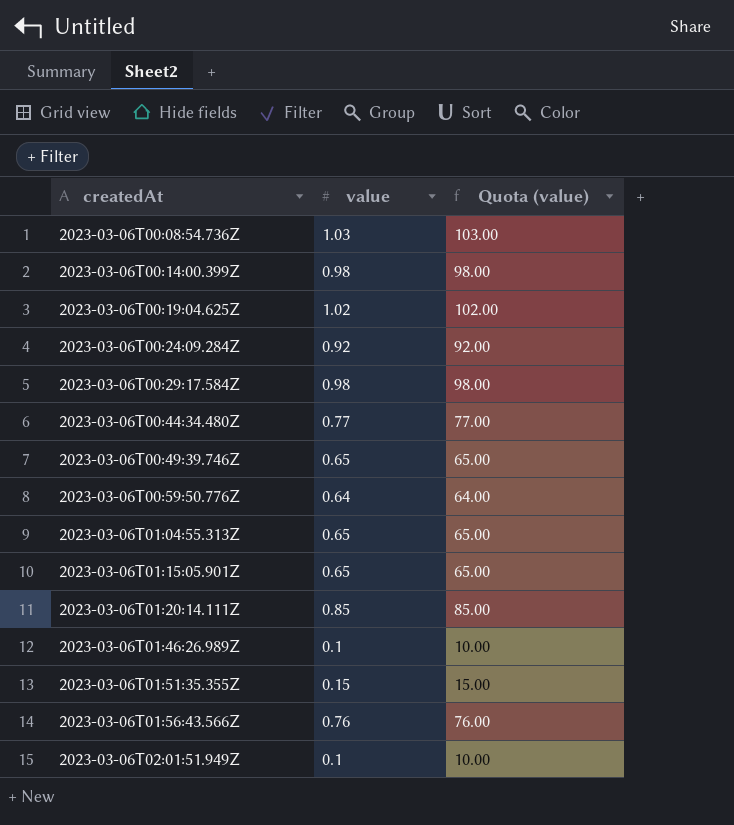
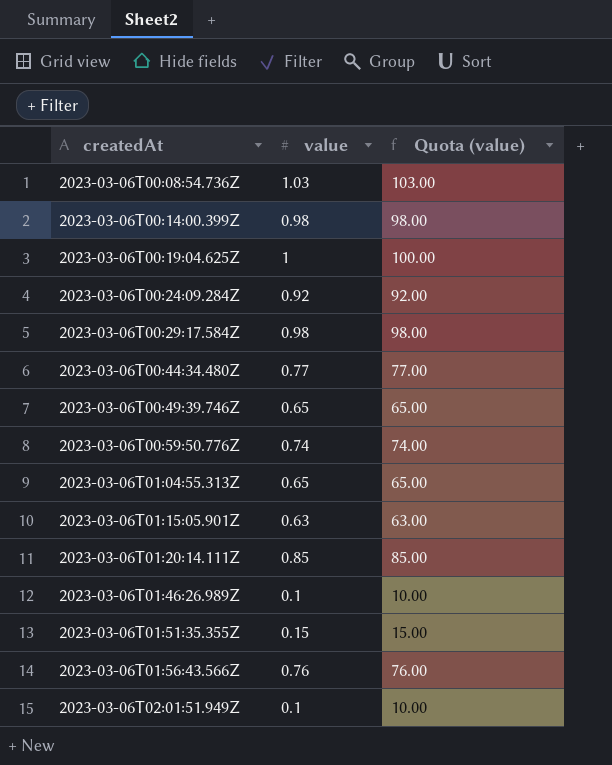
2023-03-06T00:19:04.625Z | value: 1.02 -> 1
2023-03-06T00:19:04.625Z | Quota (value): 102.00 -> 100.00
2023-03-06T00:59:50.776Z | value: 0.64 -> 0.74
2023-03-06T00:59:50.776Z | Quota (value): 64.00 -> 74.00
2023-03-06T01:15:05.901Z | value: 0.65 -> 0.63
2023-03-06T01:15:05.901Z | Quota (value): 65.00 -> 63.00

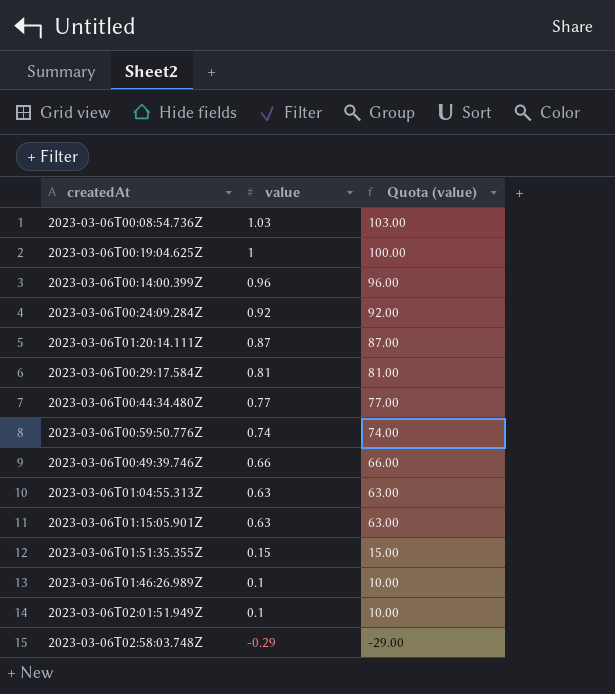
row order: createdAt ascending -> value descending
row 2023-03-06T01:56:43.566Z: 0.76 | 76.00 -> none
2023-03-06T00:14:00.399Z | value: 0.98 -> 0.96
2023-03-06T00:14:00.399Z | Quota (value): 98.00 -> 96.00
2023-03-06T01:20:14.111Z | value: 0.85 -> 0.87
2023-03-06T01:20:14.111Z | Quota (value): 85.00 -> 87.00
2023-03-06T00:29:17.584Z | value: 0.98 -> 0.81
2023-03-06T00:29:17.584Z | Quota (value): 98.00 -> 81.00
2023-03-06T00:49:39.746Z | value: 0.65 -> 0.66
2023-03-06T00:49:39.746Z | Quota (value): 65.00 -> 66.00
2023-03-06T01:04:55.313Z | value: 0.65 -> 0.63
2023-03-06T01:04:55.313Z | Quota (value): 65.00 -> 63.00
row 2023-03-06T02:58:03.748Z: none -> -0.29 | -29.00

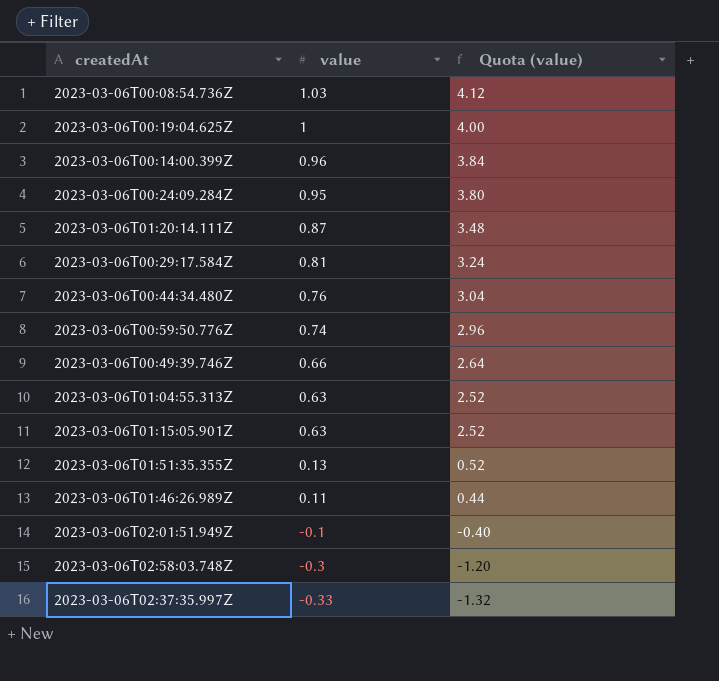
column Quota (value) | formula: [value] * 100 -> [value] * 4
2023-03-06T00:24:09.284Z | value: 0.92 -> 0.95
2023-03-06T00:44:34.480Z | value: 0.77 -> 0.76
2023-03-06T01:51:35.355Z | value: 0.15 -> 0.13
2023-03-06T01:46:26.989Z | value: 0.1 -> 0.11
2023-03-06T02:01:51.949Z | value: 0.1 -> -0.1
2023-03-06T02:58:03.748Z | value: -0.29 -> -0.3
row 2023-03-06T02:37:35.997Z: none -> -0.33 | -1.32

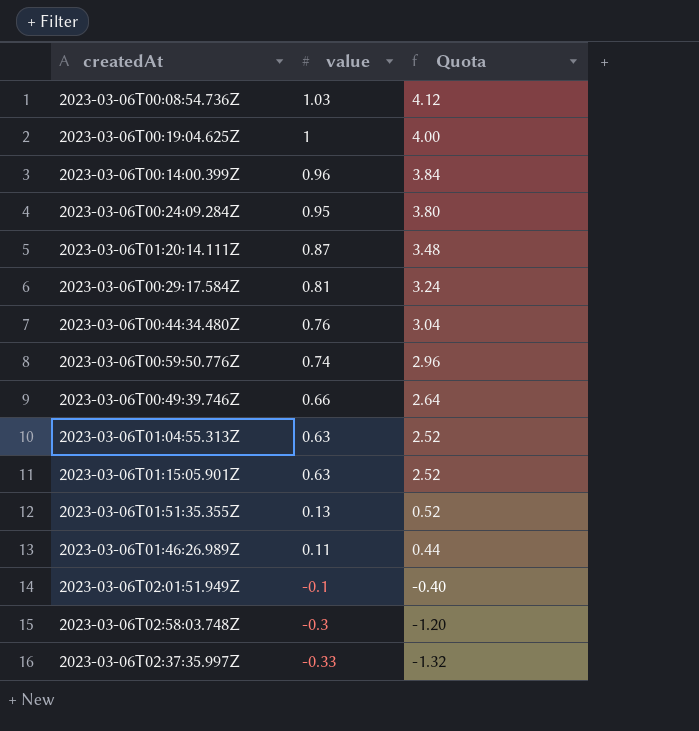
column name: Quota (value) -> Quota

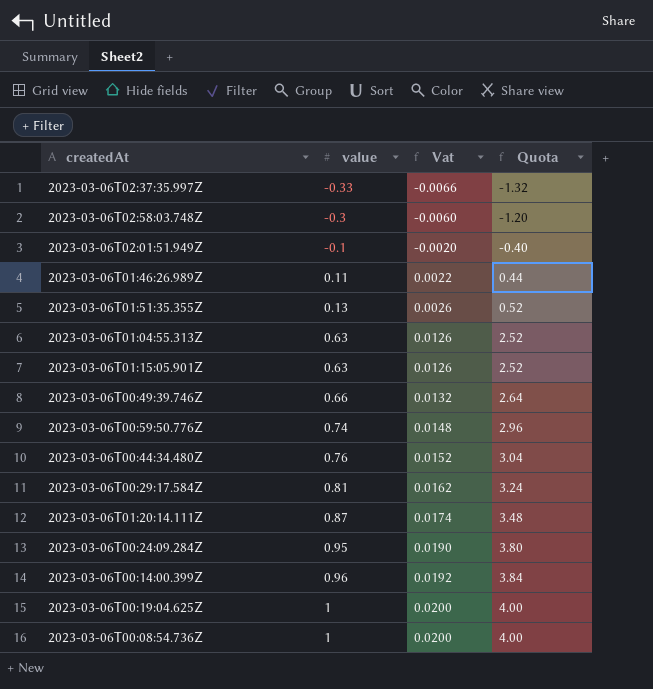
row order: value descending -> value ascending
column Vat | formula: none -> [value] * 0.02
2023-03-06T00:08:54.736Z | value: 1.03 -> 1
2023-03-06T00:08:54.736Z | Quota: 4.12 -> 4.00

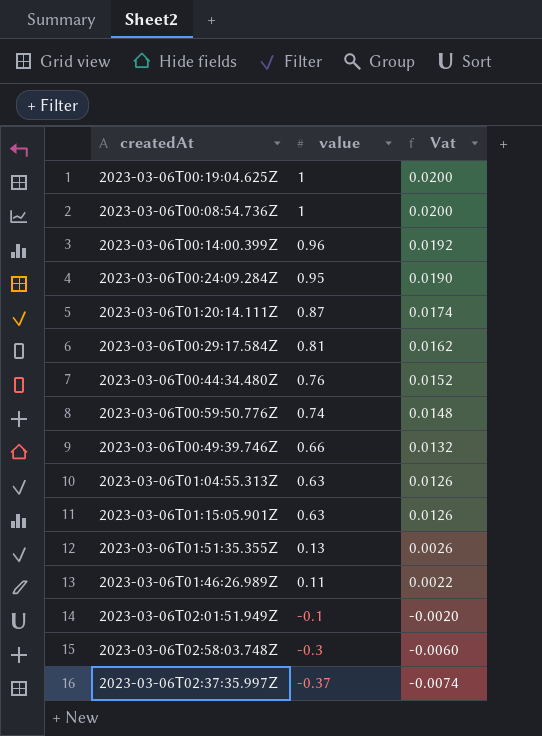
row order: value ascending -> value descending
column Quota | formula: [value] * 4 -> none
2023-03-06T02:37:35.997Z | value: -0.33 -> -0.37
2023-03-06T02:37:35.997Z | Vat: -0.0066 -> -0.0074

